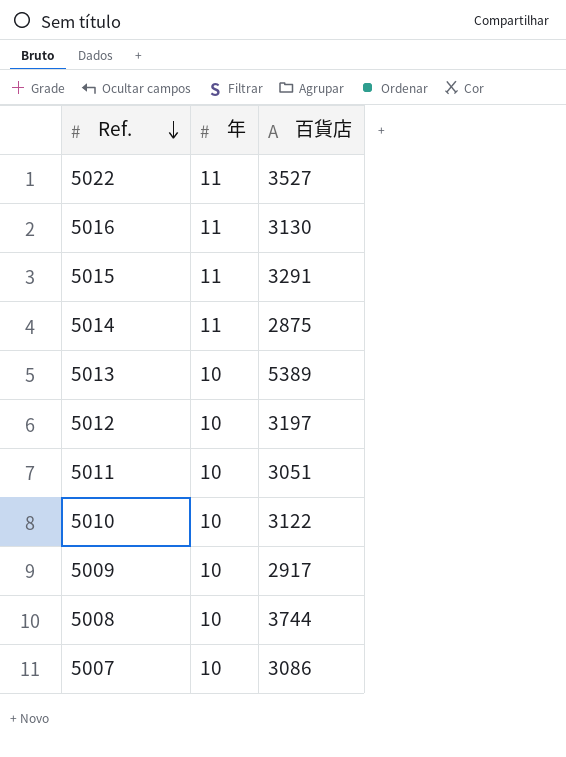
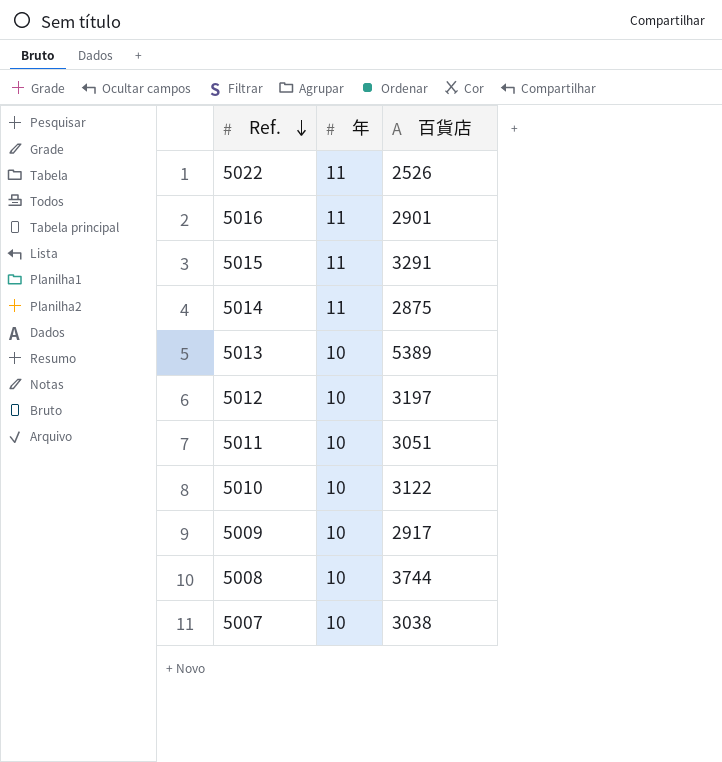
5022 | 百貨店: 3527 -> 2526
5016 | 百貨店: 3130 -> 2901
5007 | 百貨店: 3086 -> 3038

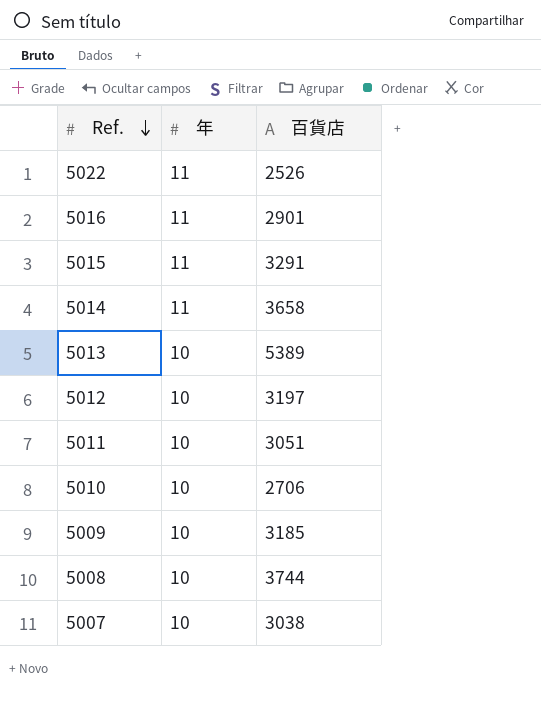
5014 | 百貨店: 2875 -> 3658
5010 | 百貨店: 3122 -> 2706
5009 | 百貨店: 2917 -> 3185

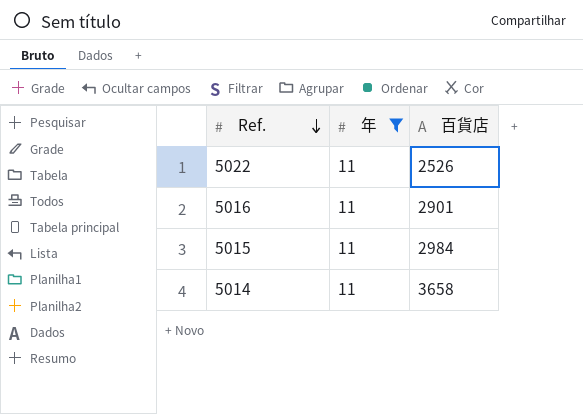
filter: none -> 年 = 11
5015 | 百貨店: 3291 -> 2984

